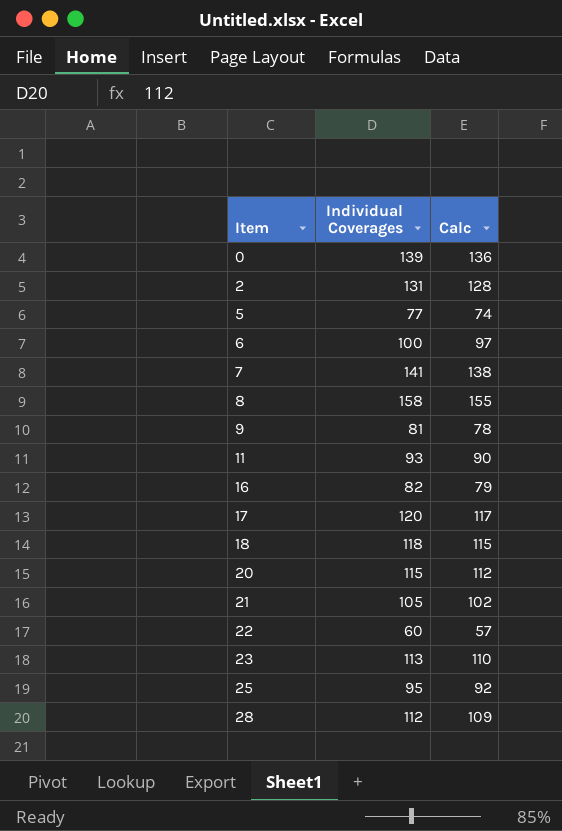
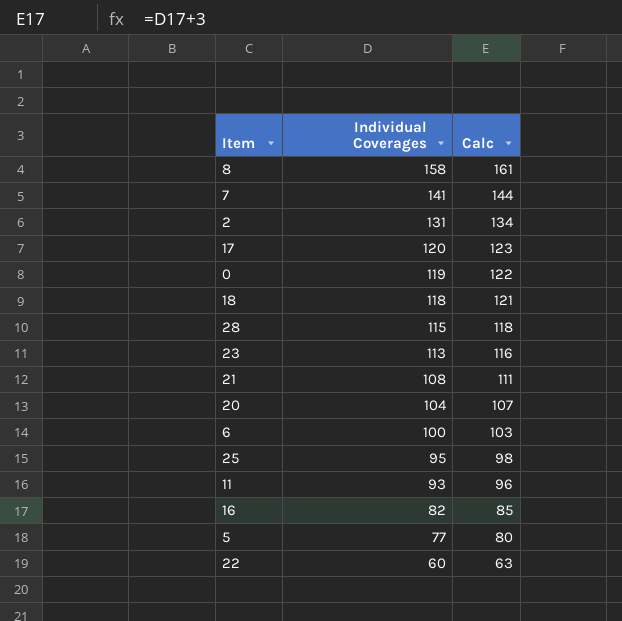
row order: Item ascending -> Individual Coverages descending
column Calc | formula: [Individual Coverages] - 3 -> [Individual Coverages] + 3
row 9: 81 | 78 -> none
0 | Individual Coverages: 139 -> 119
28 | Individual Coverages: 112 -> 115
21 | Individual Coverages: 105 -> 108
20 | Individual Coverages: 115 -> 104

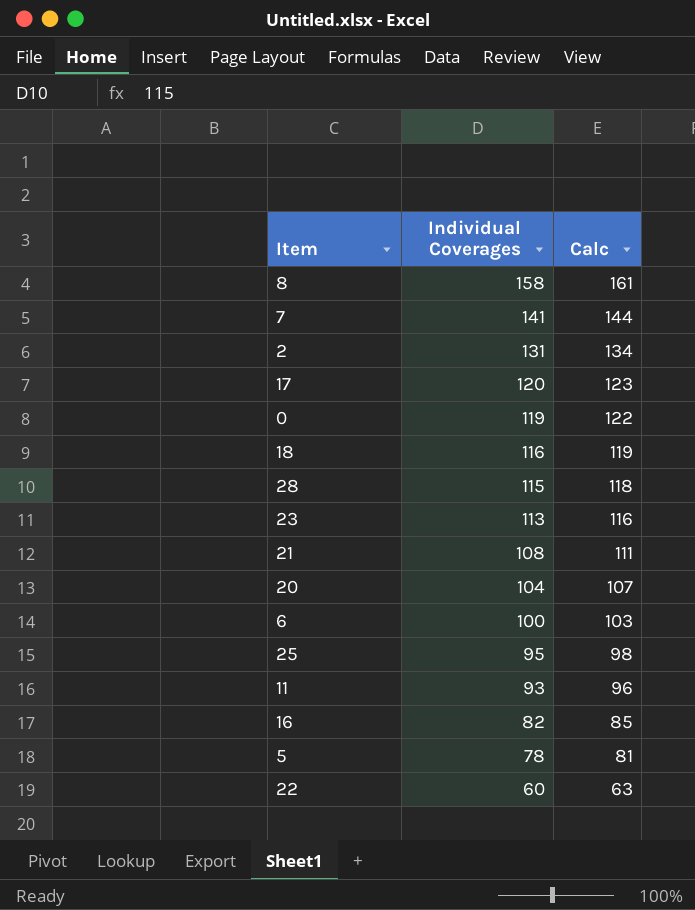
18 | Individual Coverages: 118 -> 116
18 | Calc: 121 -> 119
5 | Individual Coverages: 77 -> 78
5 | Calc: 80 -> 81

